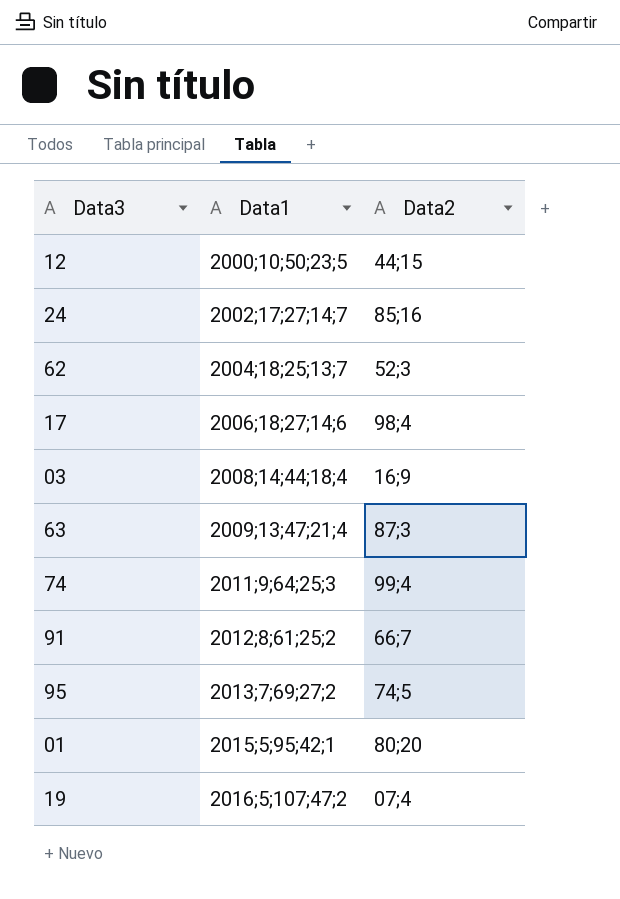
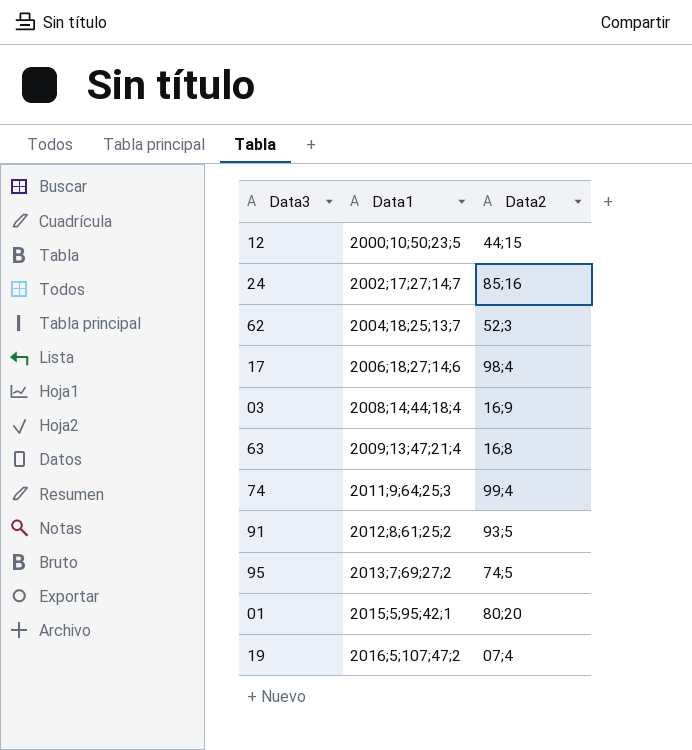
63 | Data2: 87;3 -> 16;8
91 | Data2: 66;7 -> 93;5

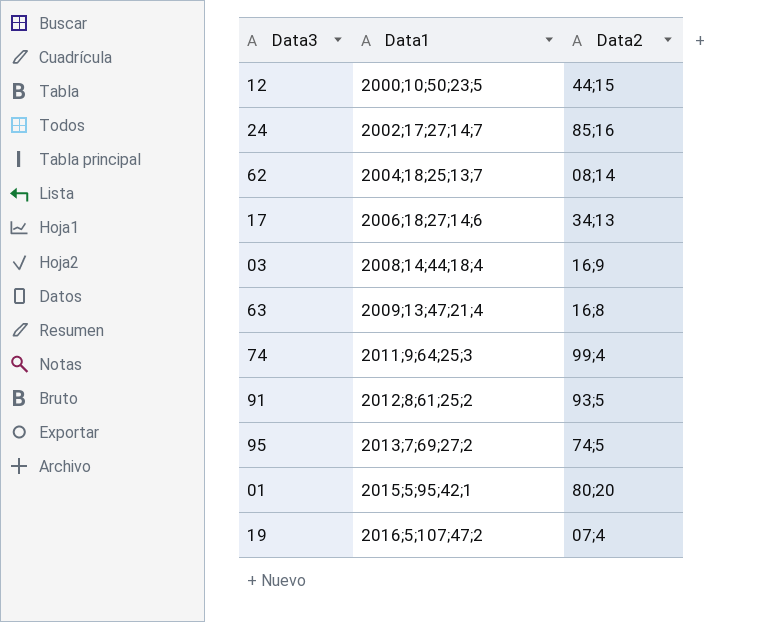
62 | Data2: 52;3 -> 08;14
17 | Data2: 98;4 -> 34;13

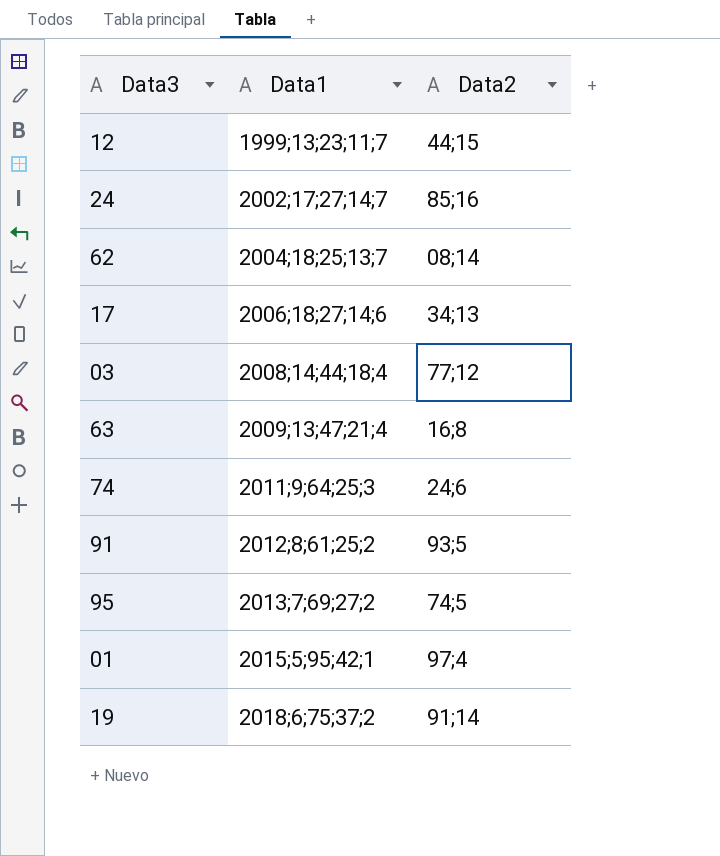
12 | Data1: 2000;10;50;23;5 -> 1999;13;23;11;7
03 | Data2: 16;9 -> 77;12
74 | Data2: 99;4 -> 24;6
01 | Data2: 80;20 -> 97;4
19 | Data1: 2016;5;107;47;2 -> 2018;6;75;37;2
19 | Data2: 07;4 -> 91;14

